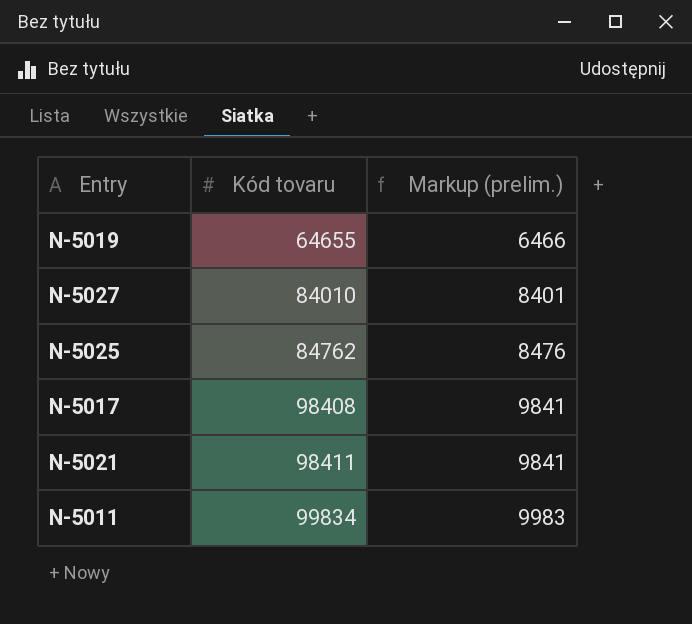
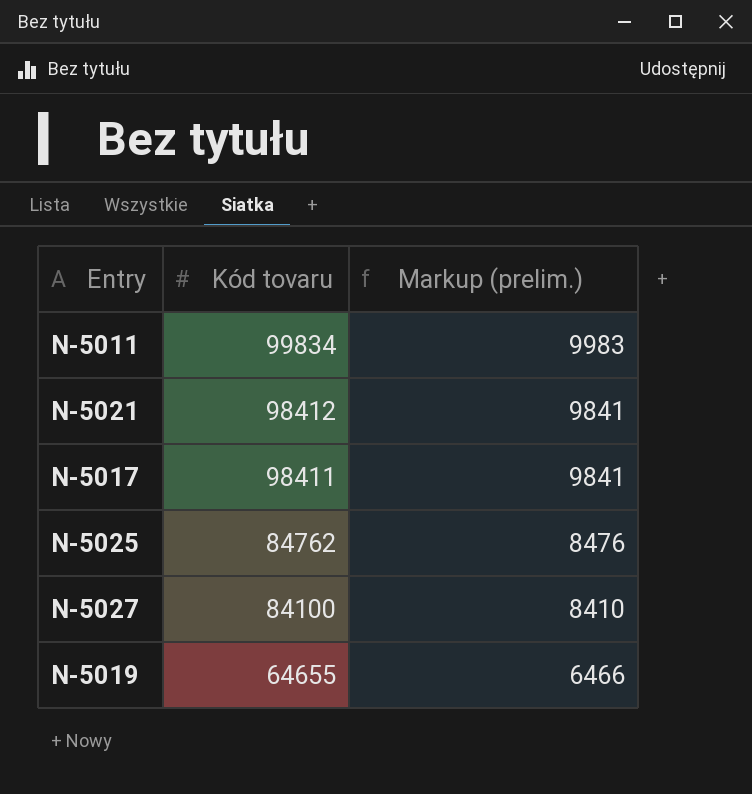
row order: Kód tovaru ascending -> Kód tovaru descending
N-5021 | Kód tovaru: 98411 -> 98412
N-5017 | Kód tovaru: 98408 -> 98411
N-5027 | Kód tovaru: 84010 -> 84100
N-5027 | Markup (prelim.): 8401 -> 8410

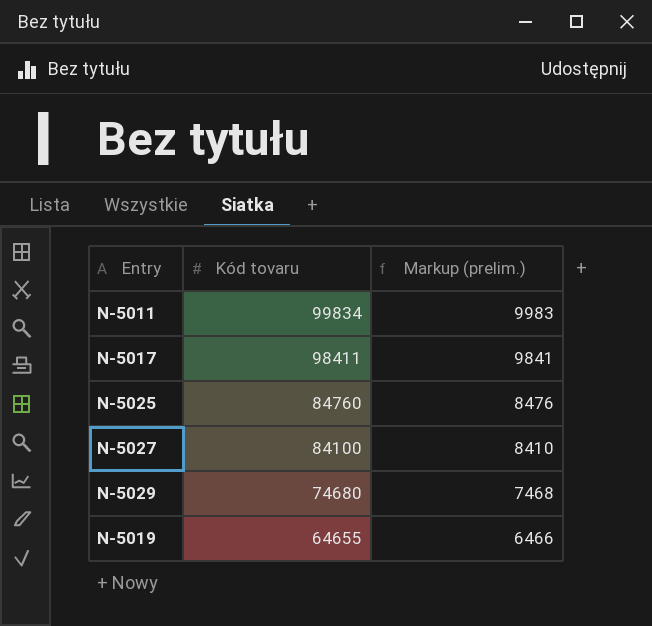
row N-5021: 98412 | 9841 -> none
N-5025 | Kód tovaru: 84762 -> 84760
row N-5029: none -> 74680 | 7468

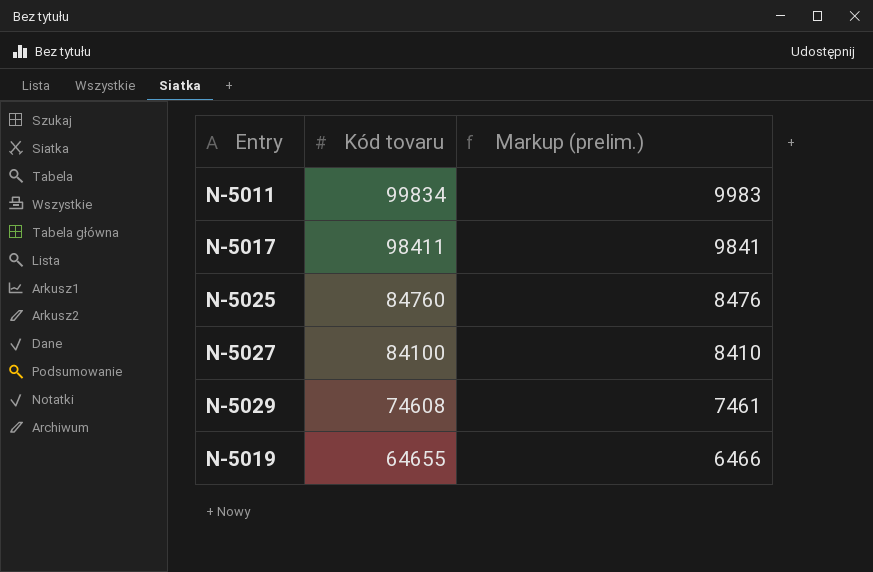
N-5029 | Kód tovaru: 74680 -> 74608
N-5029 | Markup (prelim.): 7468 -> 7461

